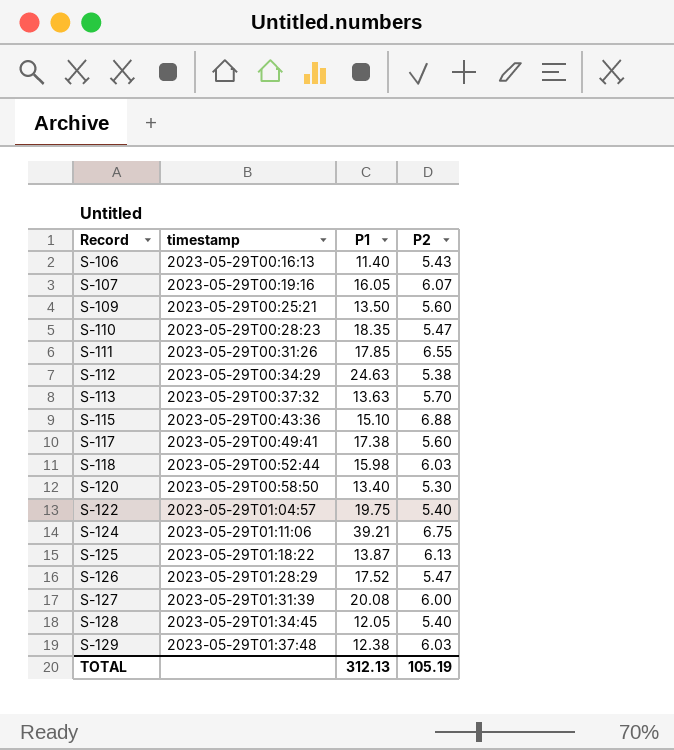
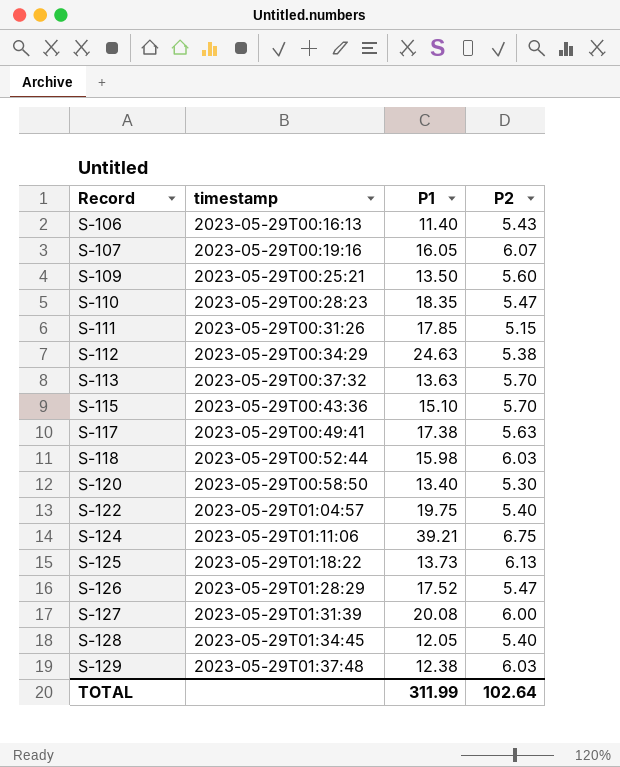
S-111 | P2: 6.55 -> 5.15
S-115 | P2: 6.88 -> 5.70
S-117 | P2: 5.60 -> 5.63
S-125 | P1: 13.87 -> 13.73
TOTAL | P1: 312.13 -> 311.99
TOTAL | P2: 105.19 -> 102.64

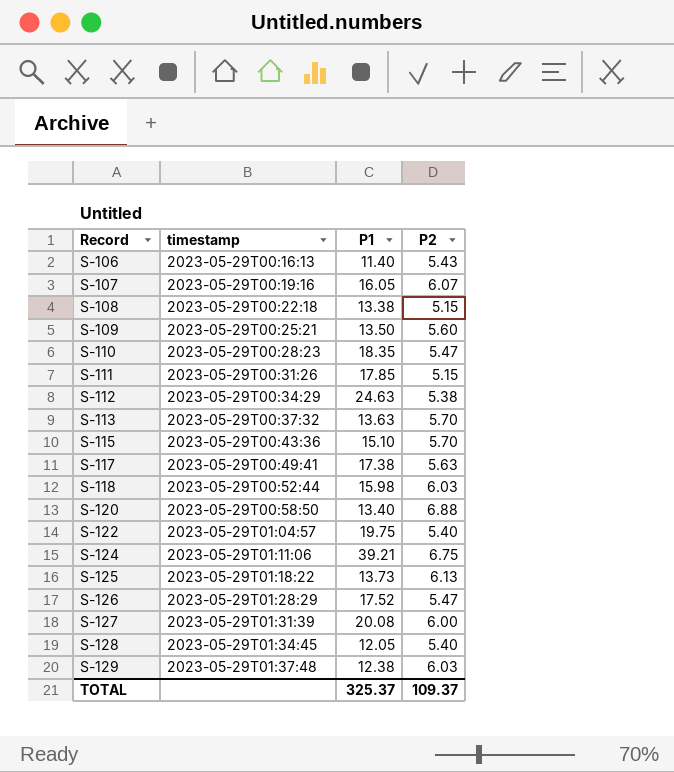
row S-108: none -> 2023-05-29T00:22:18 | 13.38 | 5.15
S-120 | P2: 5.30 -> 6.88
TOTAL | P1: 311.99 -> 325.37
TOTAL | P2: 102.64 -> 109.37

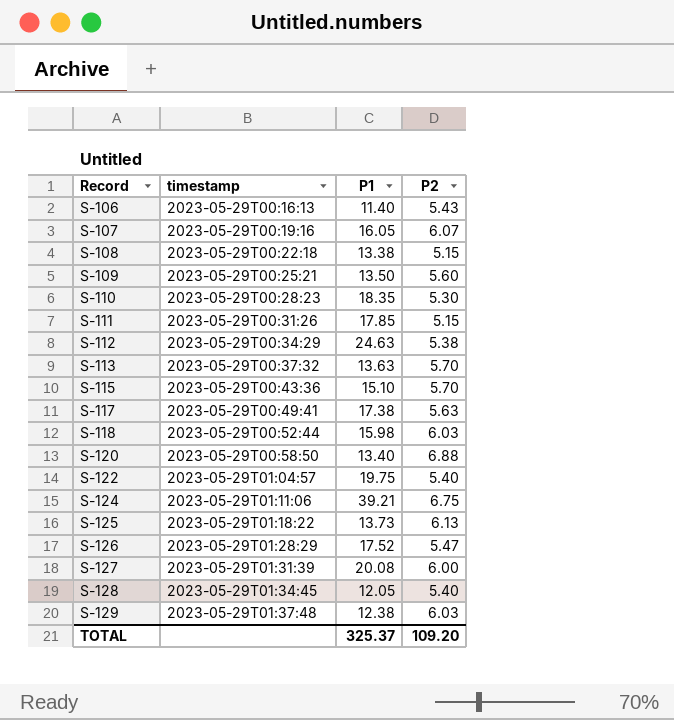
S-110 | P2: 5.47 -> 5.30
TOTAL | P2: 109.37 -> 109.20

